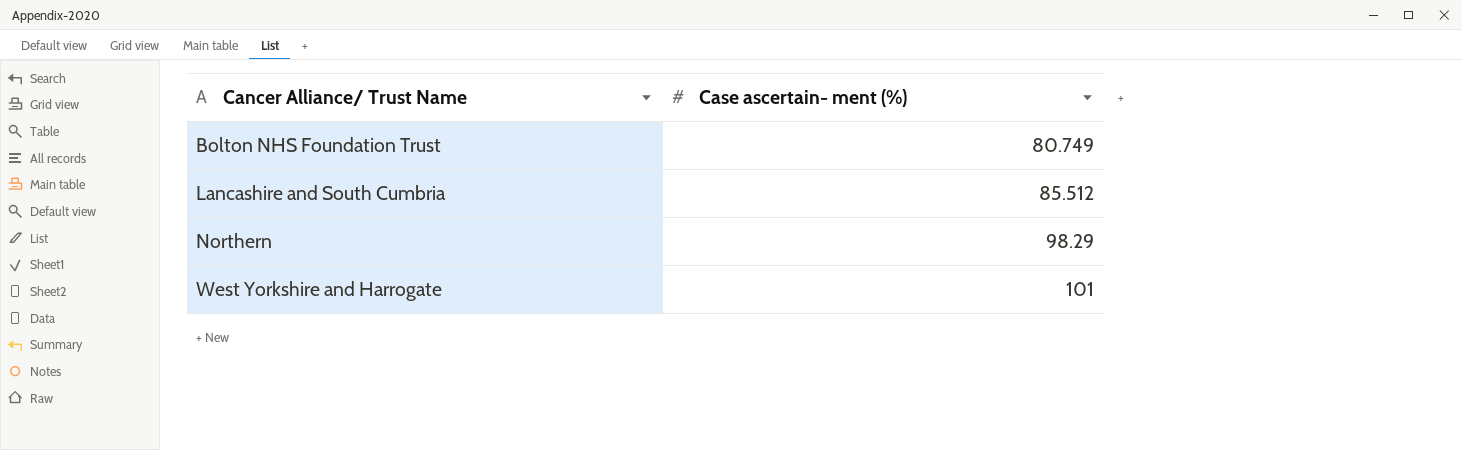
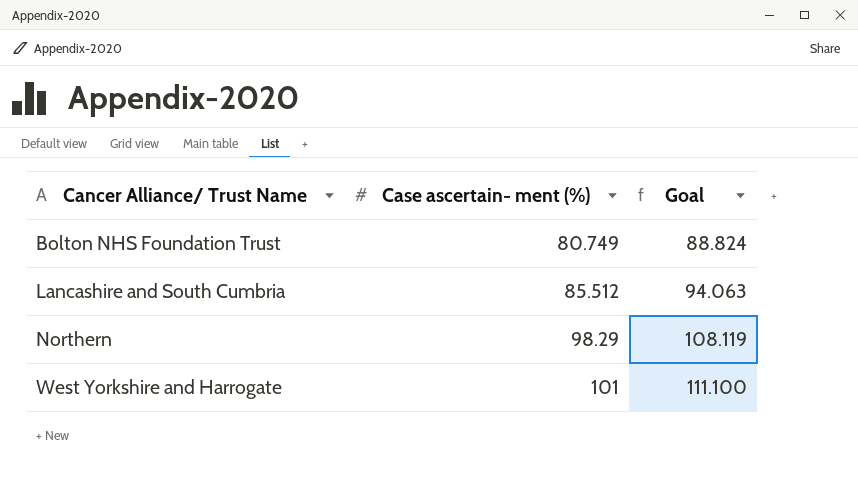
column Goal | formula: none -> [Case ascertain- ment (%)] * 1.1

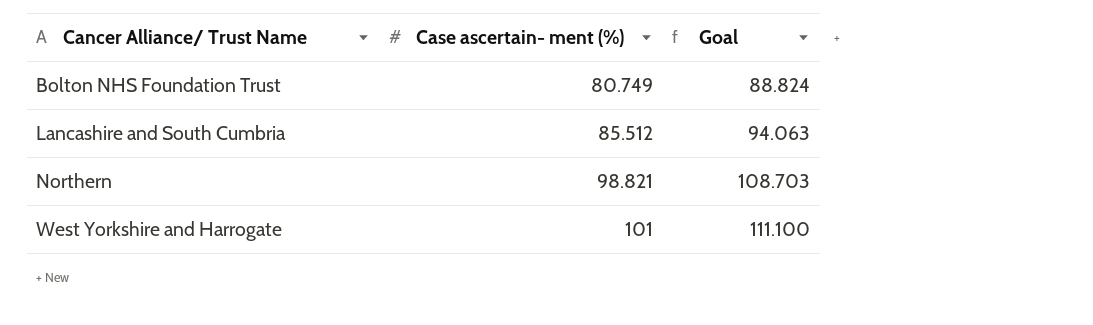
Northern | Case ascertain- ment (%): 98.29 -> 98.821
Northern | Goal: 108.119 -> 108.703

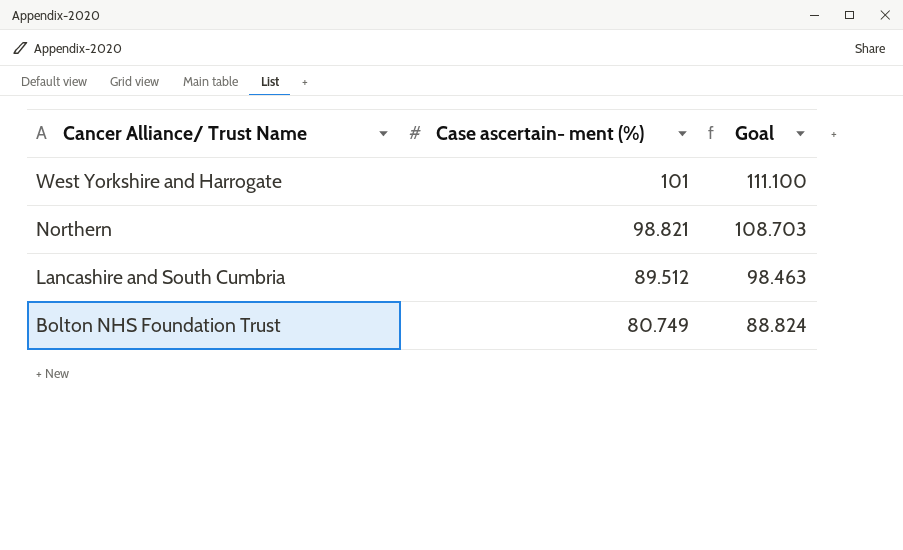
row order: Cancer Alliance/ Trust Name ascending -> Cancer Alliance/ Trust Name descending
Lancashire and South Cumbria | Case ascertain- ment (%): 85.512 -> 89.512
Lancashire and South Cumbria | Goal: 94.063 -> 98.463

